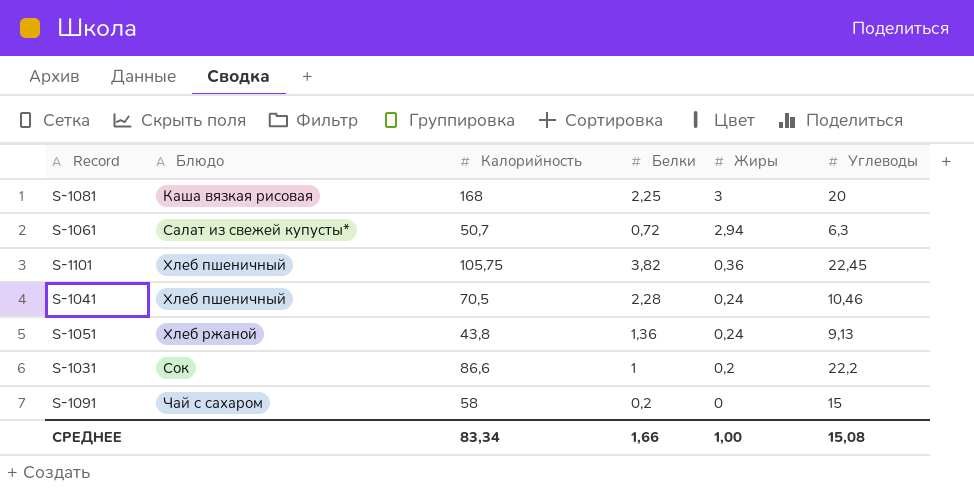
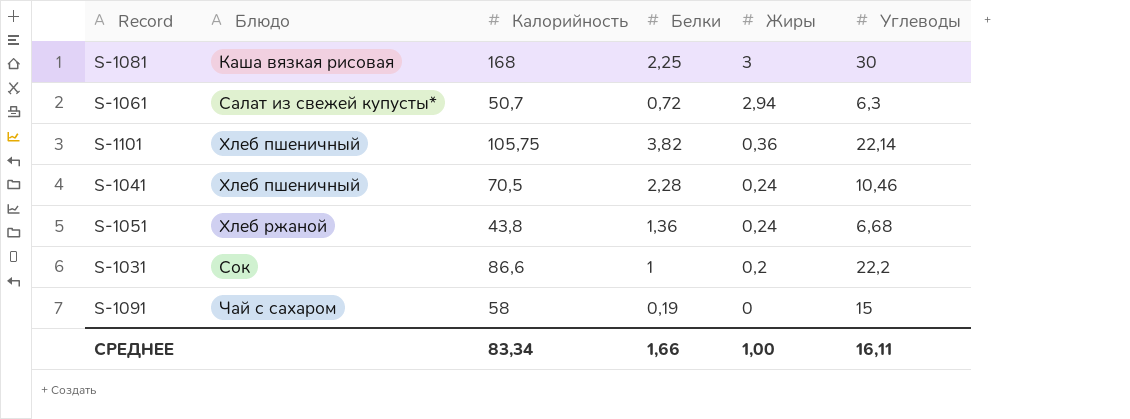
S-1081 | Углеводы: 20 -> 30
S-1101 | Углеводы: 22,45 -> 22,14
S-1051 | Углеводы: 9,13 -> 6,68
S-1091 | Белки: 0,2 -> 0,19
СРЕДНЕЕ | Углеводы: 15,08 -> 16,11

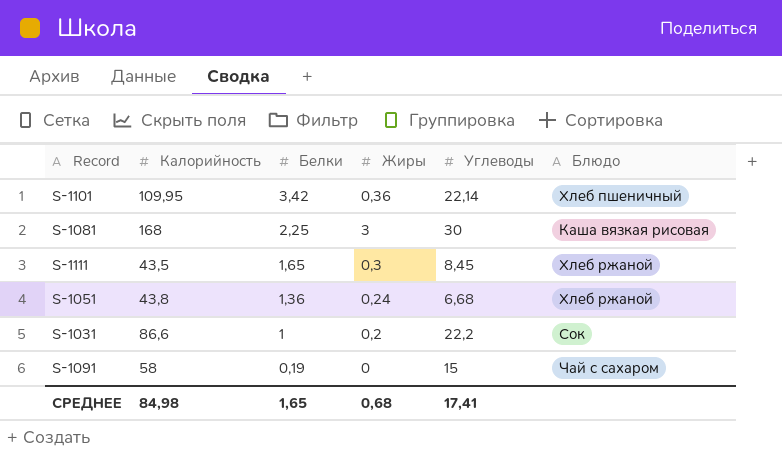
row order: Жиры descending -> Белки descending
column Блюдо | position: 2 -> 6
row S-1061: Салат из свежей купусты* | 50,7 | 0,72 | 2,94 | 6,3 -> none
row S-1041: Хлеб пшеничный | 70,5 | 2,28 | 0,24 | 10,46 -> none
S-1101 | Калорийность: 105,75 -> 109,95
S-1101 | Белки: 3,82 -> 3,42
row S-1111: none -> 43,5 | 1,65 | 0,3 | 8,45 | Хлеб ржаной
СРЕДНЕЕ | Калорийность: 83,34 -> 84,98
СРЕДНЕЕ | Белки: 1,66 -> 1,65
СРЕДНЕЕ | Жиры: 1,00 -> 0,68
СРЕДНЕЕ | Углеводы: 16,11 -> 17,41

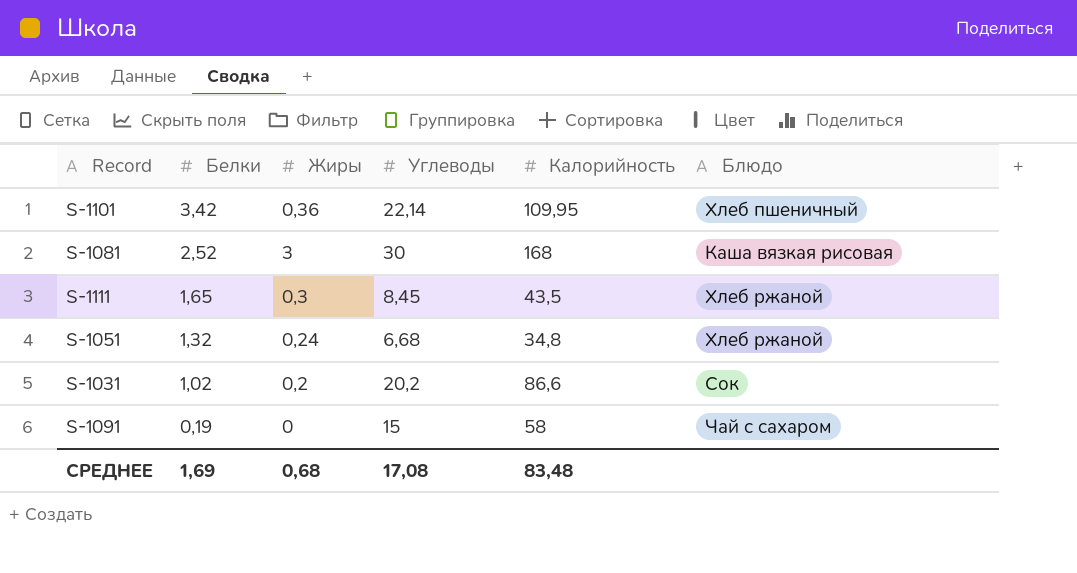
column Калорийность | position: 2 -> 5
S-1081 | Белки: 2,25 -> 2,52
S-1051 | Белки: 1,36 -> 1,32
S-1051 | Калорийность: 43,8 -> 34,8
S-1031 | Белки: 1 -> 1,02
S-1031 | Углеводы: 22,2 -> 20,2
СРЕДНЕЕ | Белки: 1,65 -> 1,69
СРЕДНЕЕ | Углеводы: 17,41 -> 17,08
СРЕДНЕЕ | Калорийность: 84,98 -> 83,48

